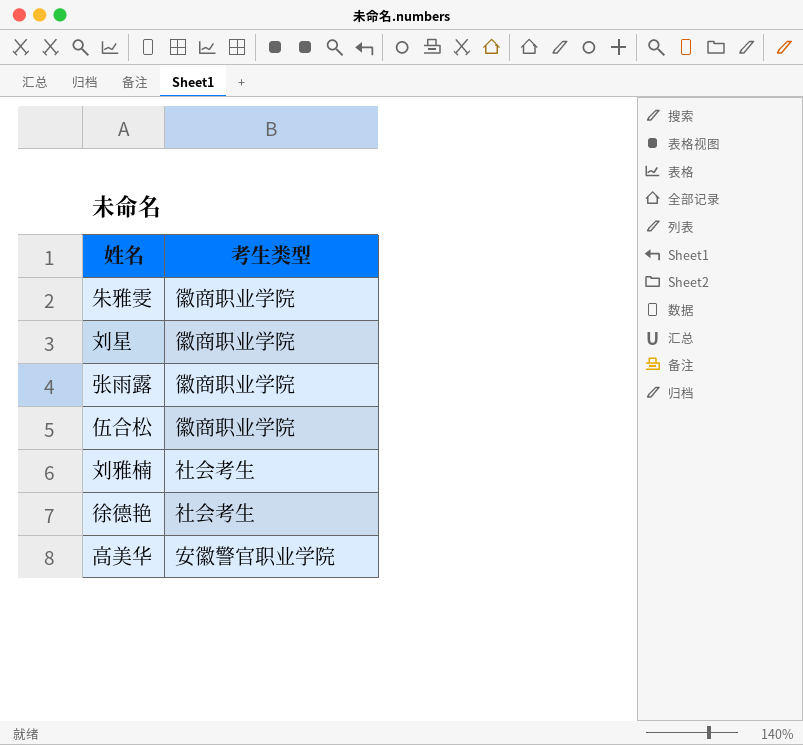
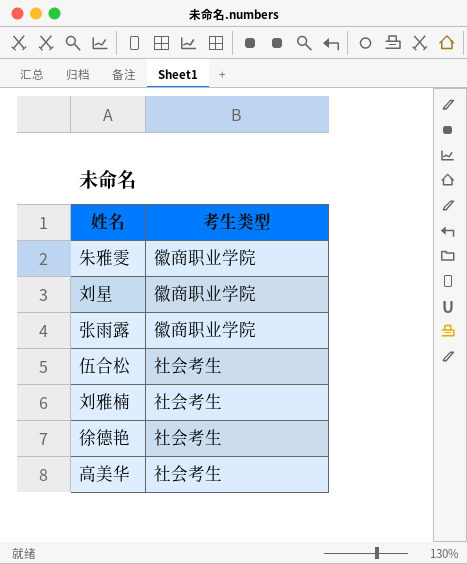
伍合松 | 考生类型: 徽商职业学院 -> 社会考生
高美华 | 考生类型: 安徽警官职业学院 -> 社会考生

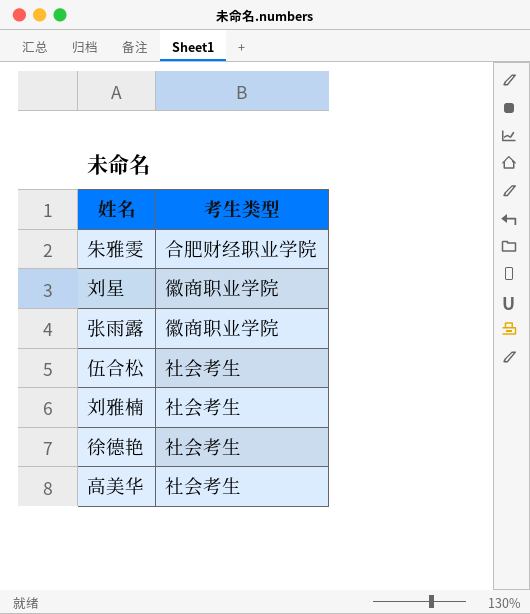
朱雅雯 | 考生类型: 徽商职业学院 -> 合肥财经职业学院

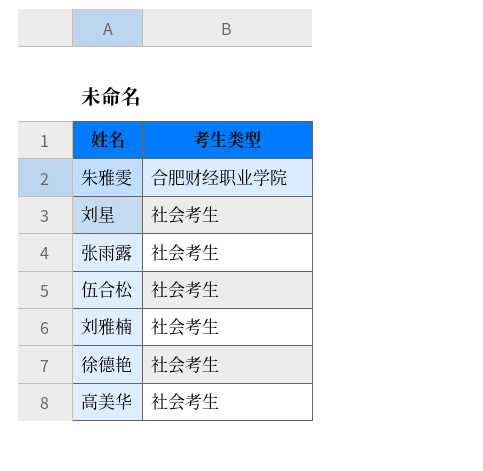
刘星 | 考生类型: 徽商职业学院 -> 社会考生
张雨露 | 考生类型: 徽商职业学院 -> 社会考生

